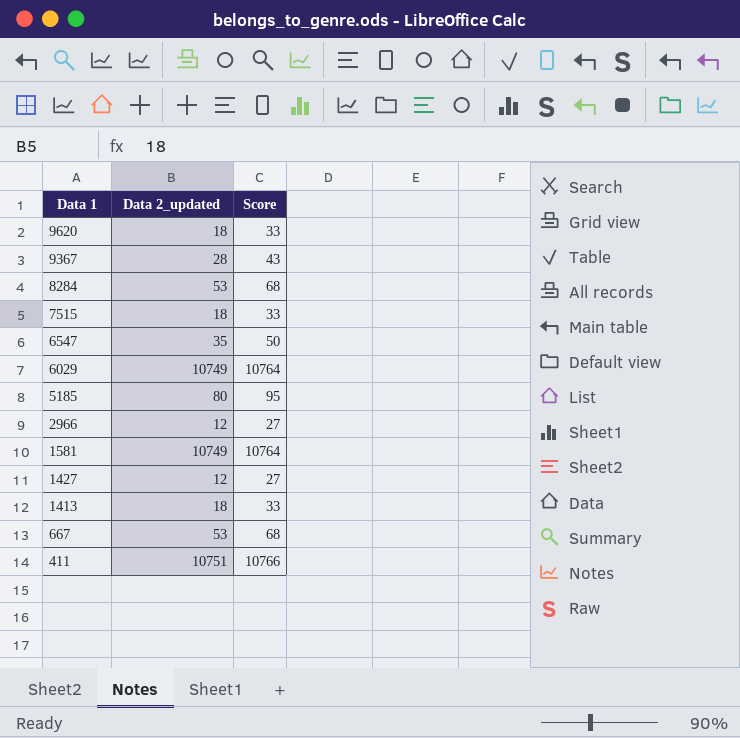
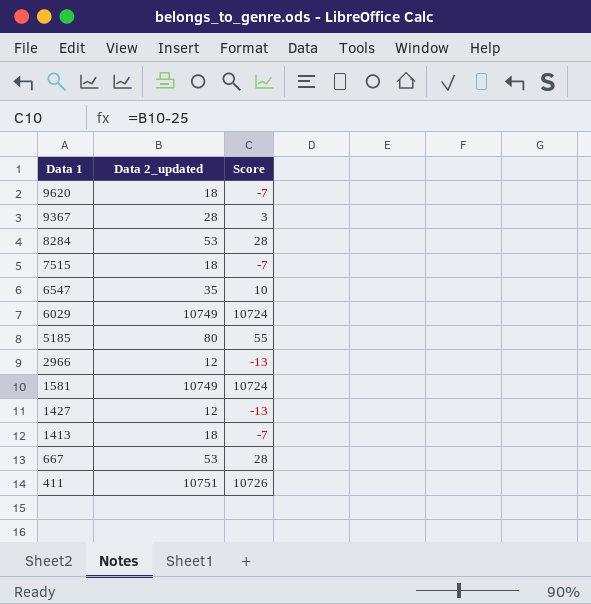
column Score | formula: [Data 2_updated] + 15 -> [Data 2_updated] - 25

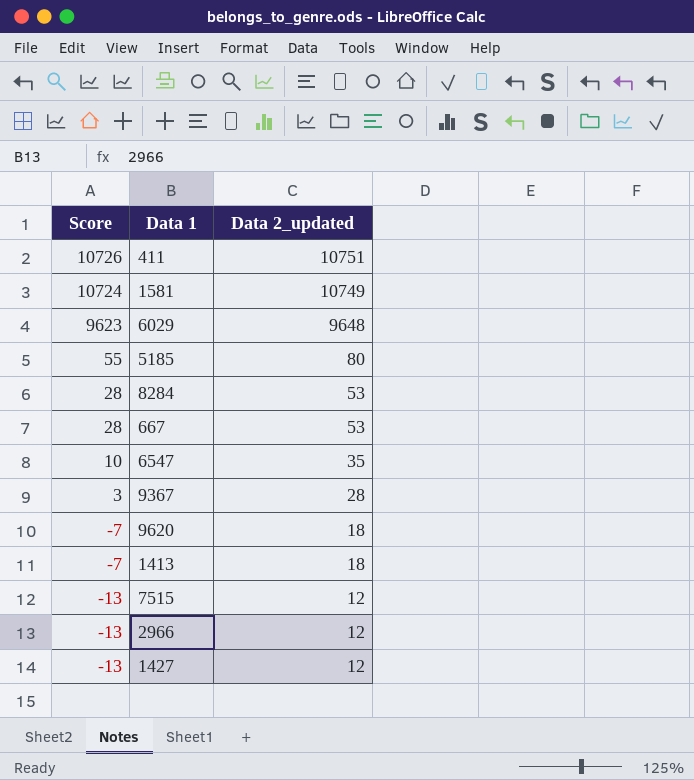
row order: Data 1 descending -> Score descending
column Score | position: 3 -> 1
6029 | Score: 10724 -> 9623
6029 | Data 2_updated: 10749 -> 9648
7515 | Score: -7 -> -13
7515 | Data 2_updated: 18 -> 12

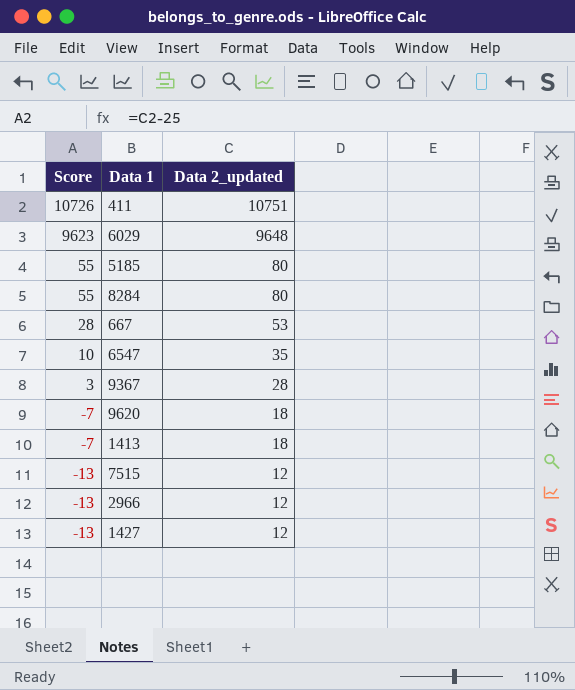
row 1581: 10724 | 10749 -> none
8284 | Score: 28 -> 55
8284 | Data 2_updated: 53 -> 80

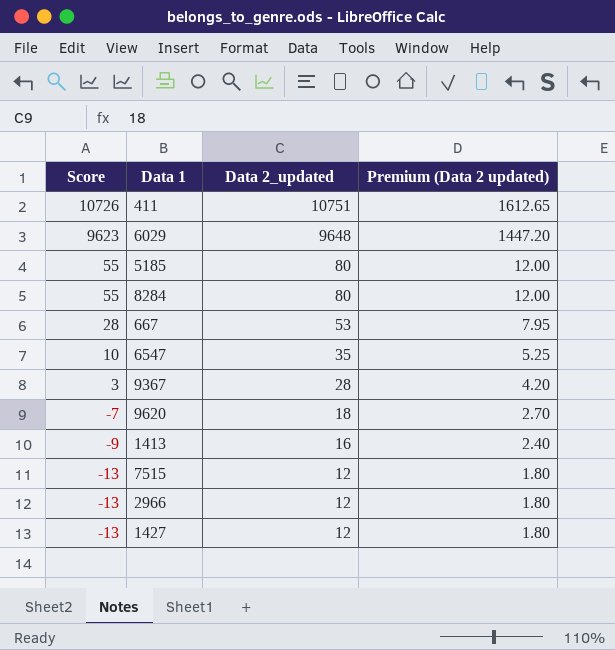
column Premium (Data 2 updated) | formula: none -> [Data 2_updated] * 0.15
1413 | Score: -7 -> -9
1413 | Data 2_updated: 18 -> 16

